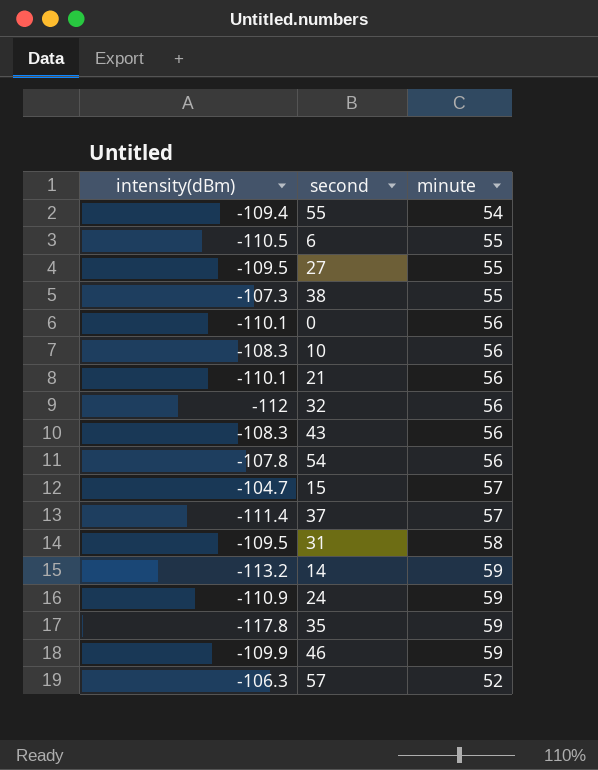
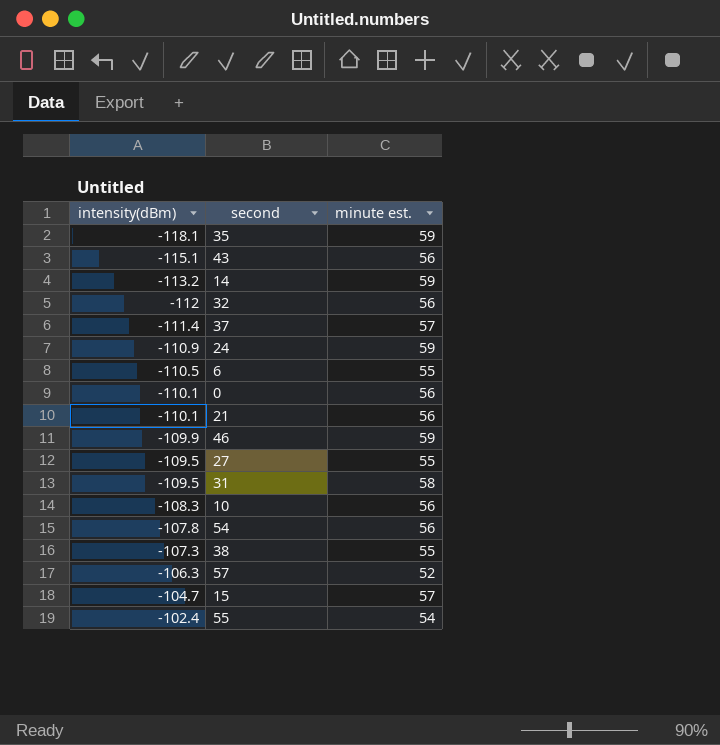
row order: none -> intensity(dBm) ascending
column name: minute -> minute est.
35 | intensity(dBm): -117.8 -> -118.1
43 | intensity(dBm): -108.3 -> -115.1
55 | intensity(dBm): -109.4 -> -102.4

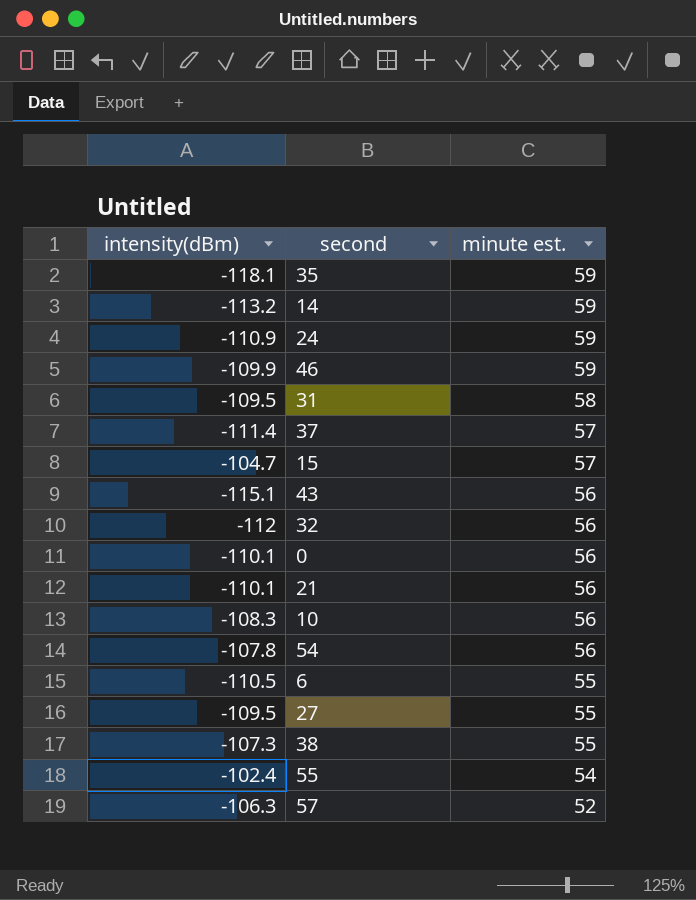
row order: intensity(dBm) ascending -> minute est. descending

